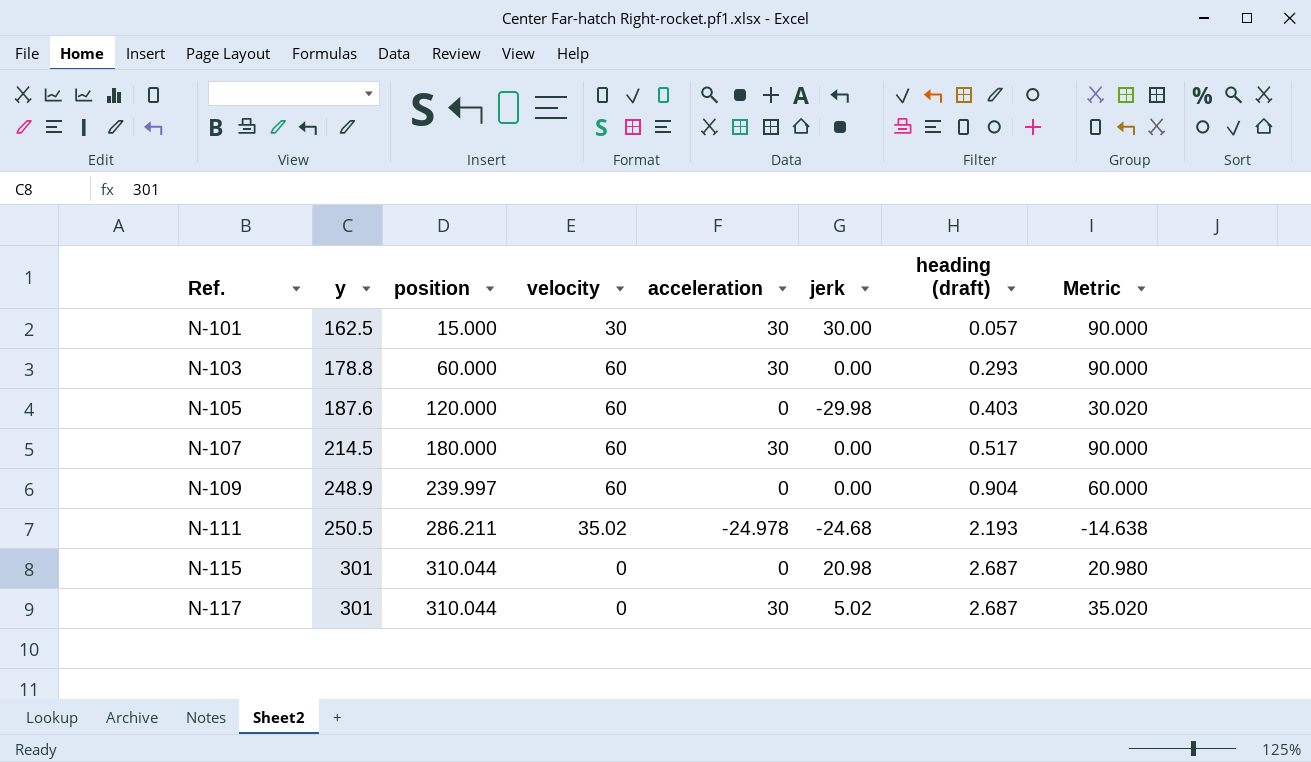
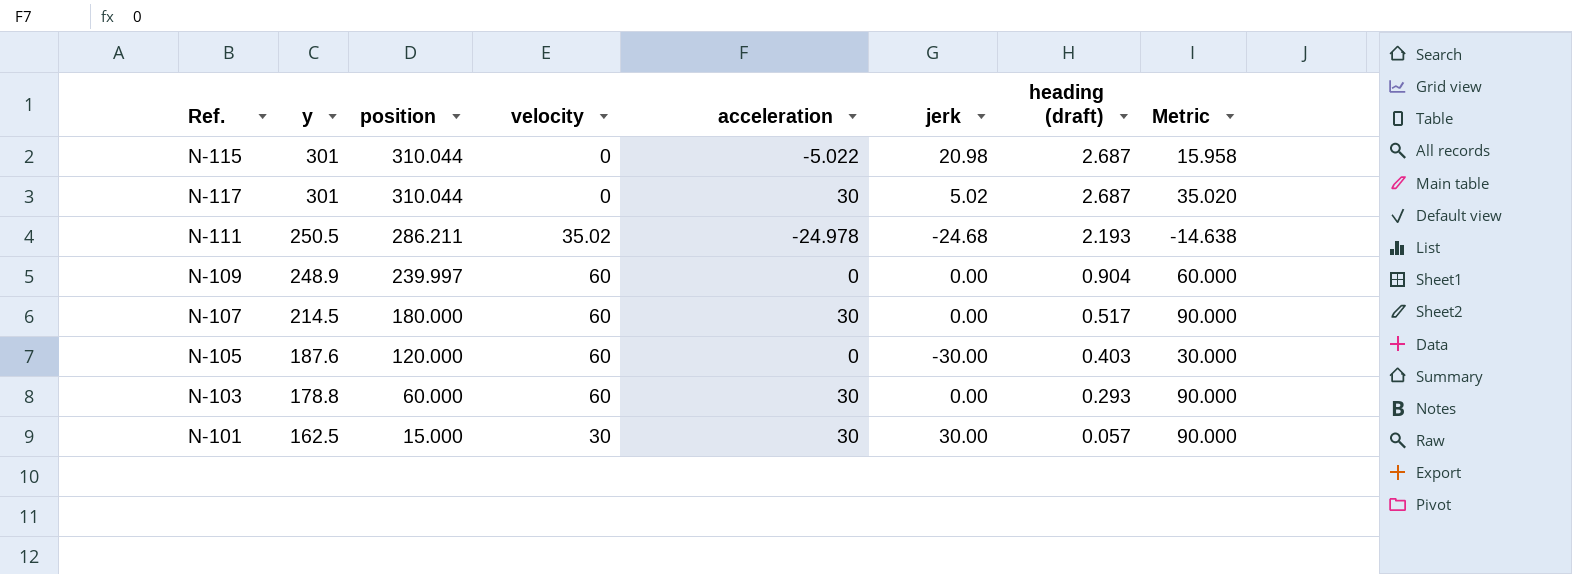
row order: Ref. ascending -> y descending
N-115 | acceleration: 0 -> -5.022
N-115 | Metric: 20.980 -> 15.958
N-105 | jerk: -29.98 -> -30.00
N-105 | Metric: 30.020 -> 30.000

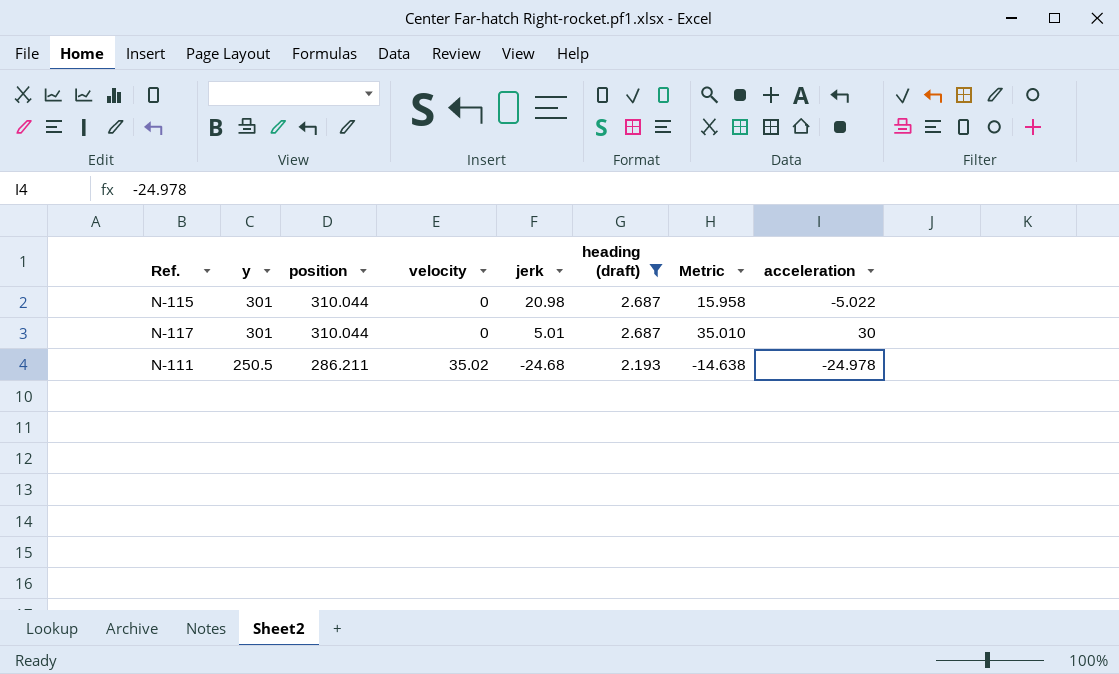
filter: none -> heading (draft) >= 2.193
column acceleration | position: 5 -> 8
N-117 | jerk: 5.02 -> 5.01
N-117 | Metric: 35.020 -> 35.010

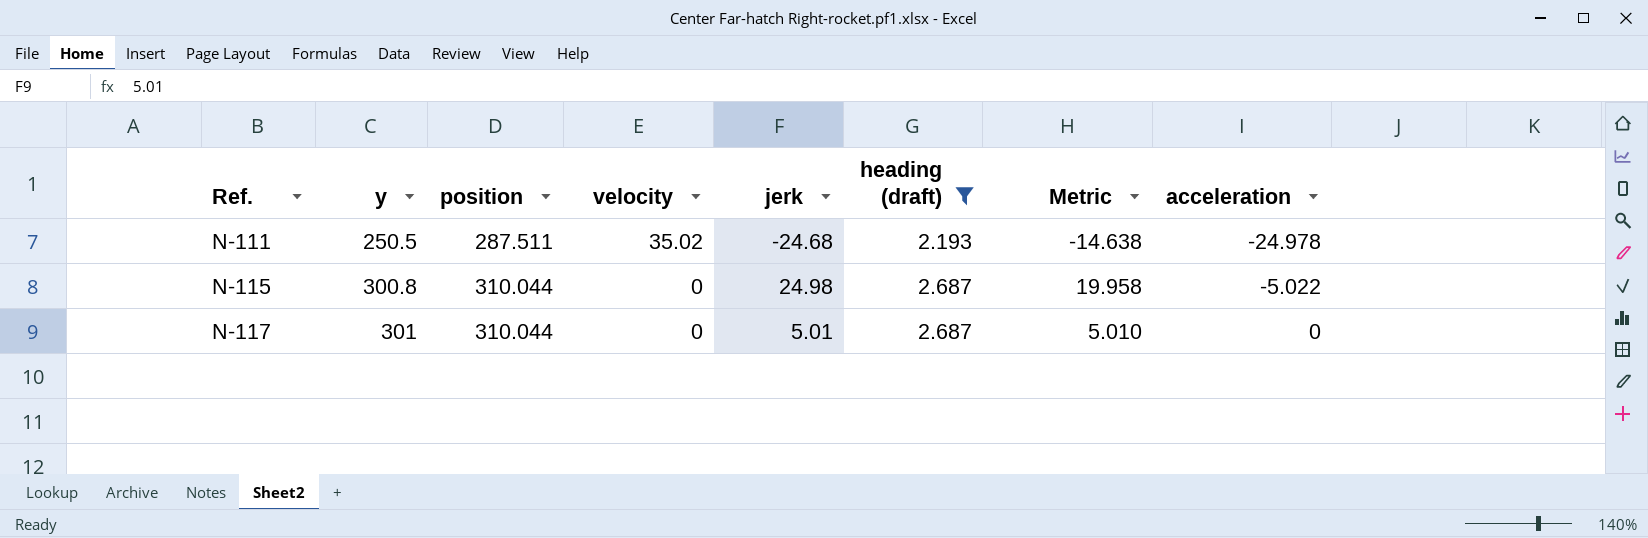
row order: y descending -> Ref. ascending
N-111 | position: 286.211 -> 287.511
N-115 | y: 301 -> 300.8
N-115 | jerk: 20.98 -> 24.98
N-115 | Metric: 15.958 -> 19.958
N-117 | Metric: 35.010 -> 5.010
N-117 | acceleration: 30 -> 0

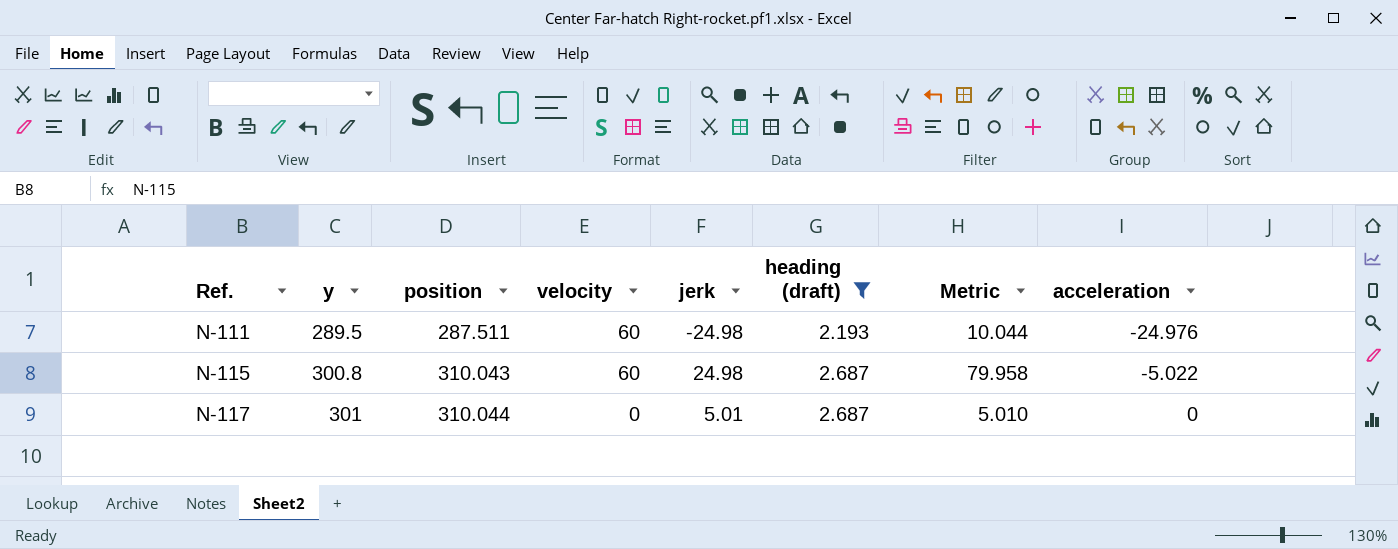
N-111 | y: 250.5 -> 289.5
N-111 | velocity: 35.02 -> 60
N-111 | jerk: -24.68 -> -24.98
N-111 | Metric: -14.638 -> 10.044
N-111 | acceleration: -24.978 -> -24.976
N-115 | position: 310.044 -> 310.043
N-115 | velocity: 0 -> 60
N-115 | Metric: 19.958 -> 79.958

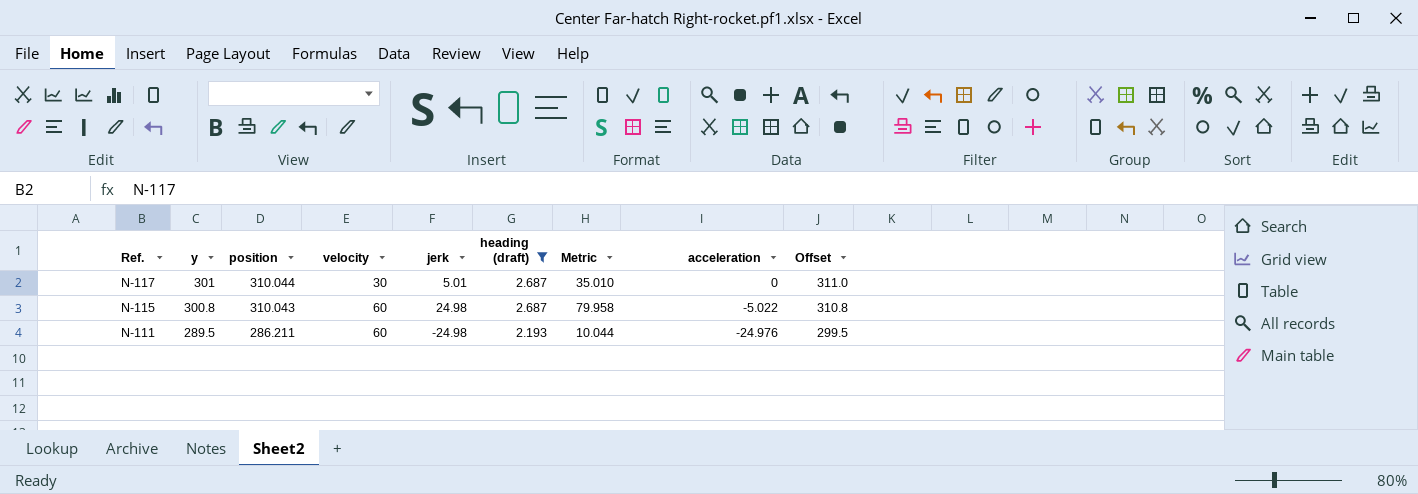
row order: Ref. ascending -> Ref. descending
column Offset | formula: none -> [y] + 10
N-117 | velocity: 0 -> 30
N-117 | Metric: 5.010 -> 35.010
N-111 | position: 287.511 -> 286.211

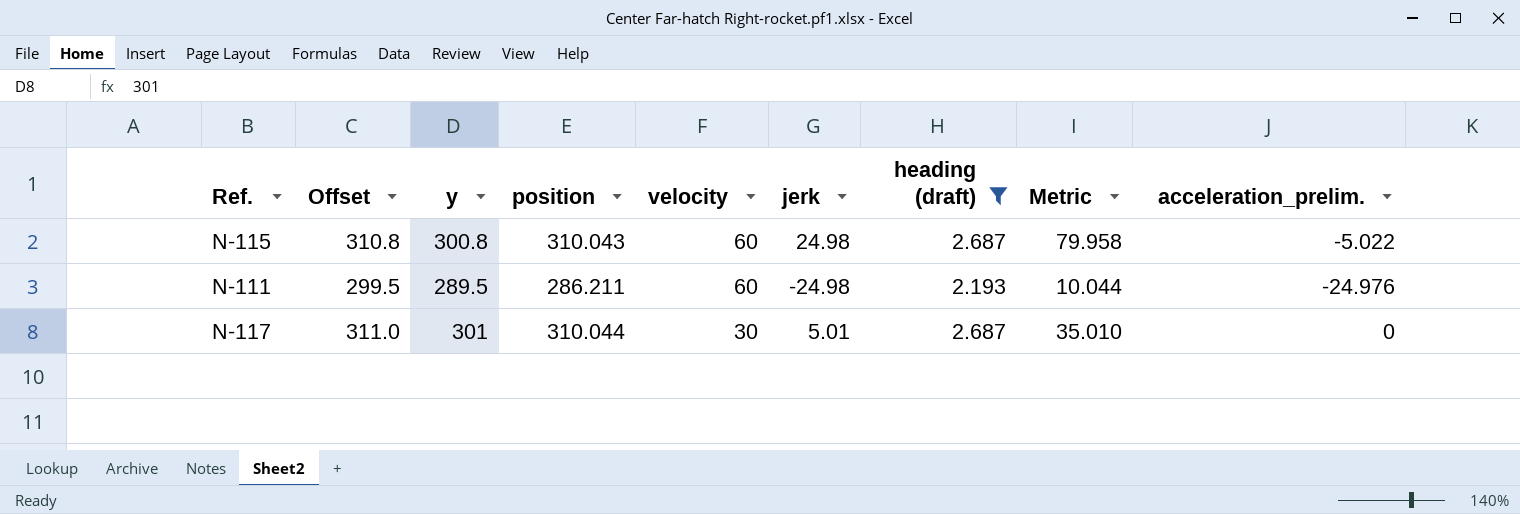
row order: Ref. descending -> velocity descending
column Offset | position: 9 -> 2
column name: acceleration -> acceleration_prelim.

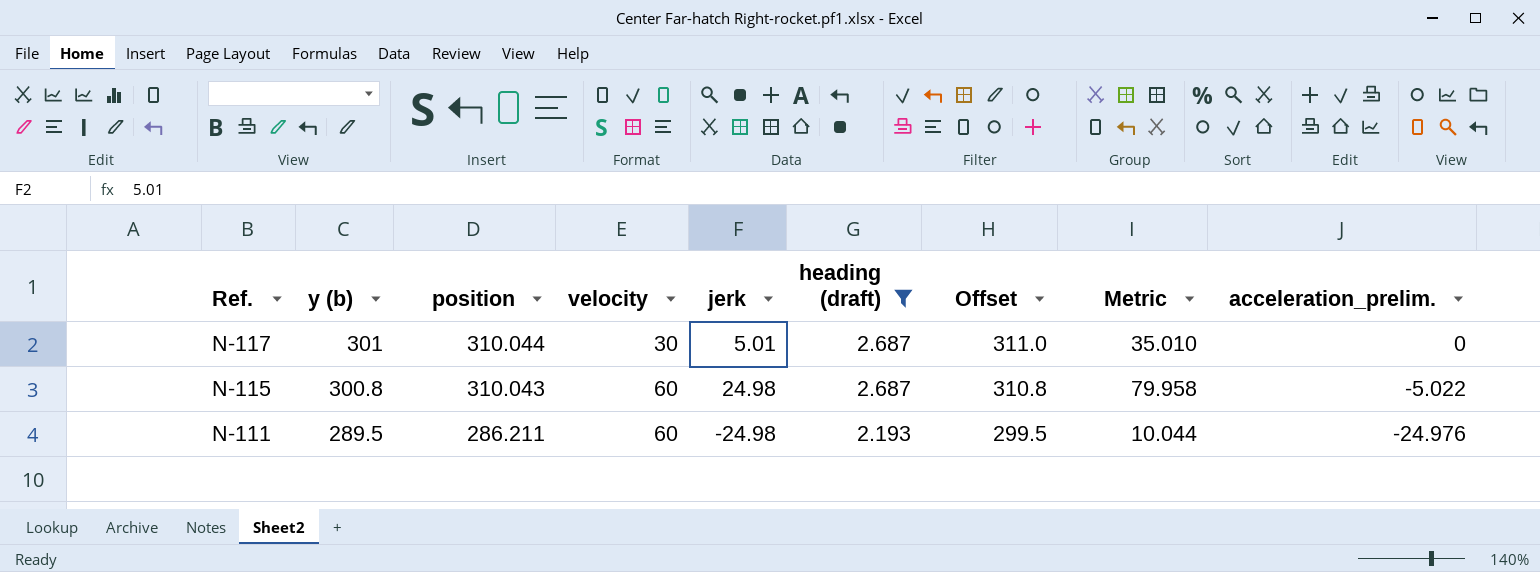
row order: velocity descending -> Ref. descending
column name: y -> y (b)
column Offset | position: 2 -> 7

